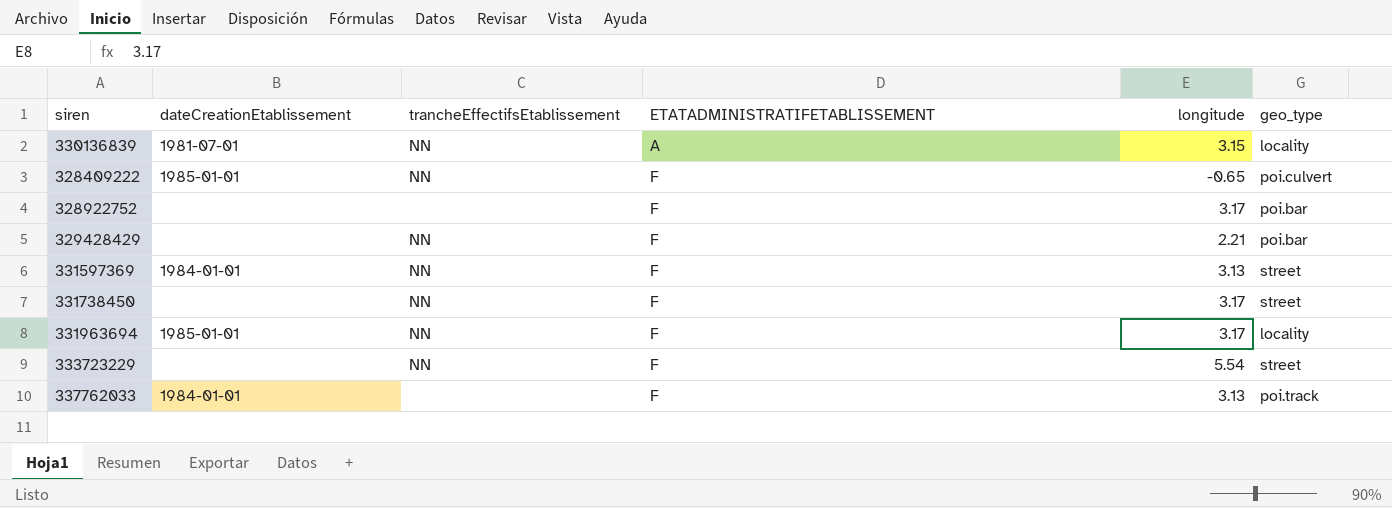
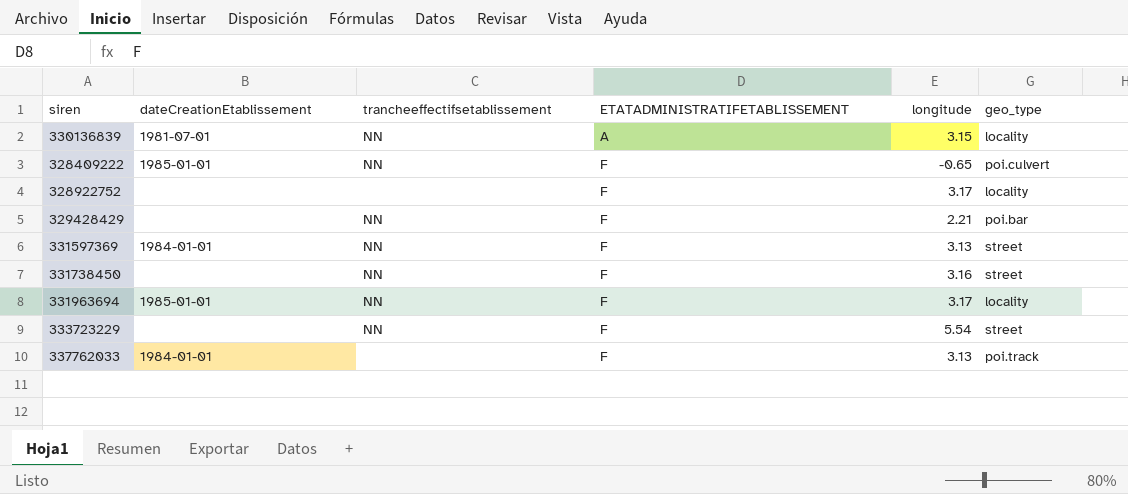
column name: trancheEffectifsEtablissement -> trancheeffectifsetablissement
328922752 | geo_type: poi.bar -> locality
331738450 | longitude: 3.17 -> 3.16

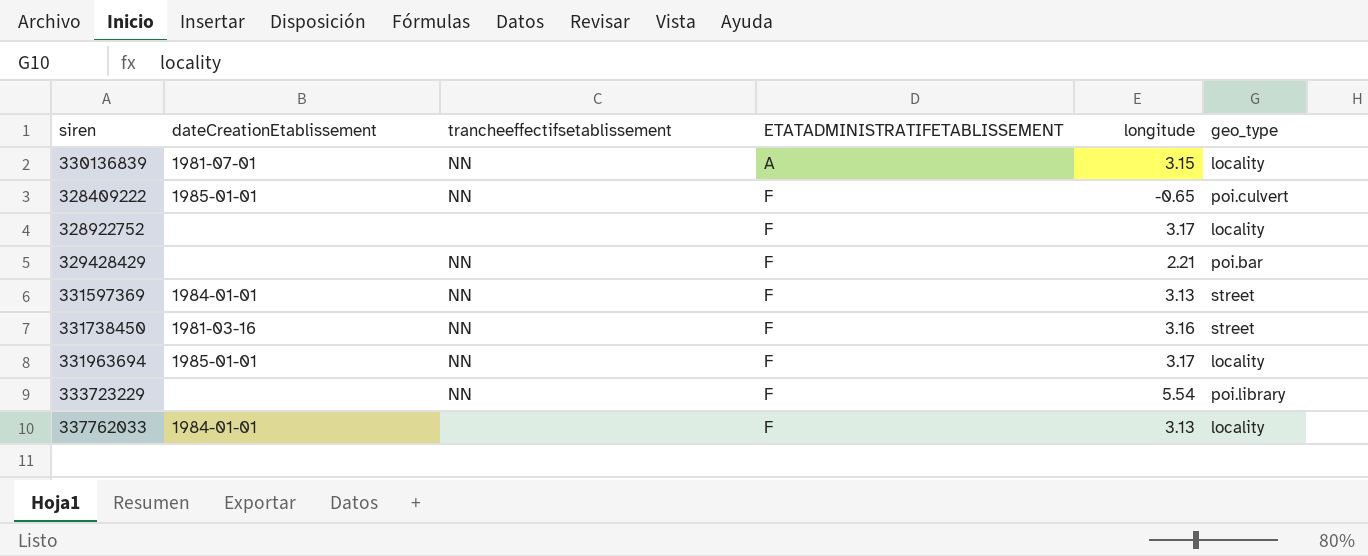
331738450 | dateCreationEtablissement: none -> 1981-03-16
333723229 | geo_type: street -> poi.library
337762033 | geo_type: poi.track -> locality

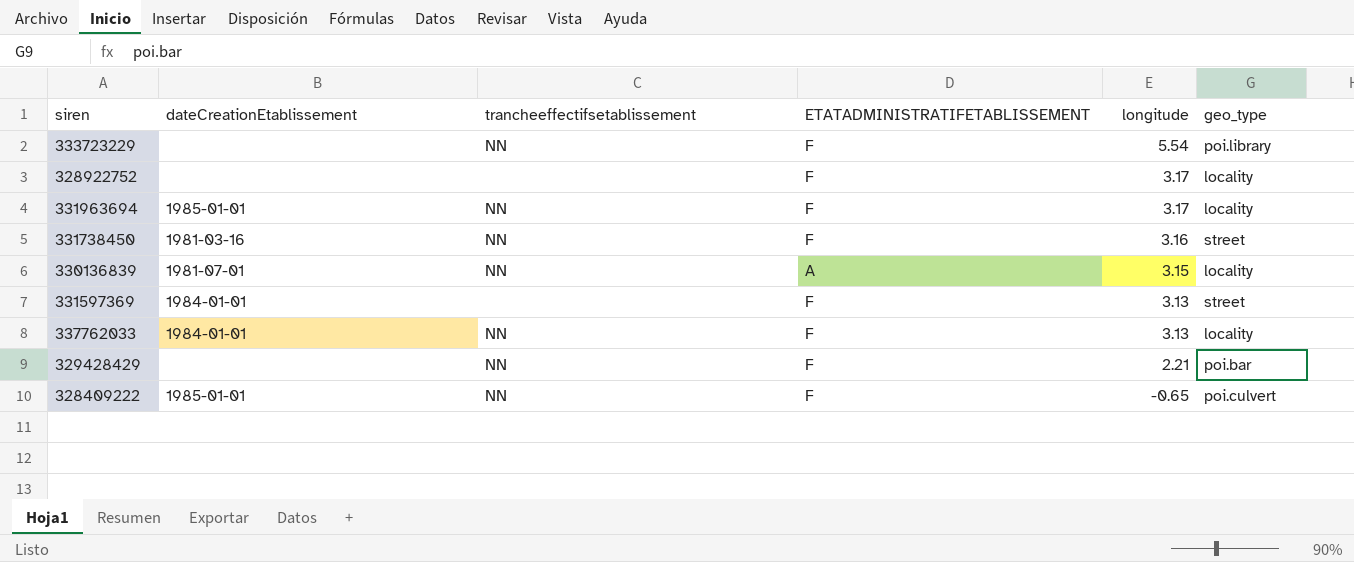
row order: ETATADMINISTRATIFETABLISSEMENT ascending -> longitude descending
331597369 | trancheeffectifsetablissement: NN -> none
337762033 | trancheeffectifsetablissement: none -> NN

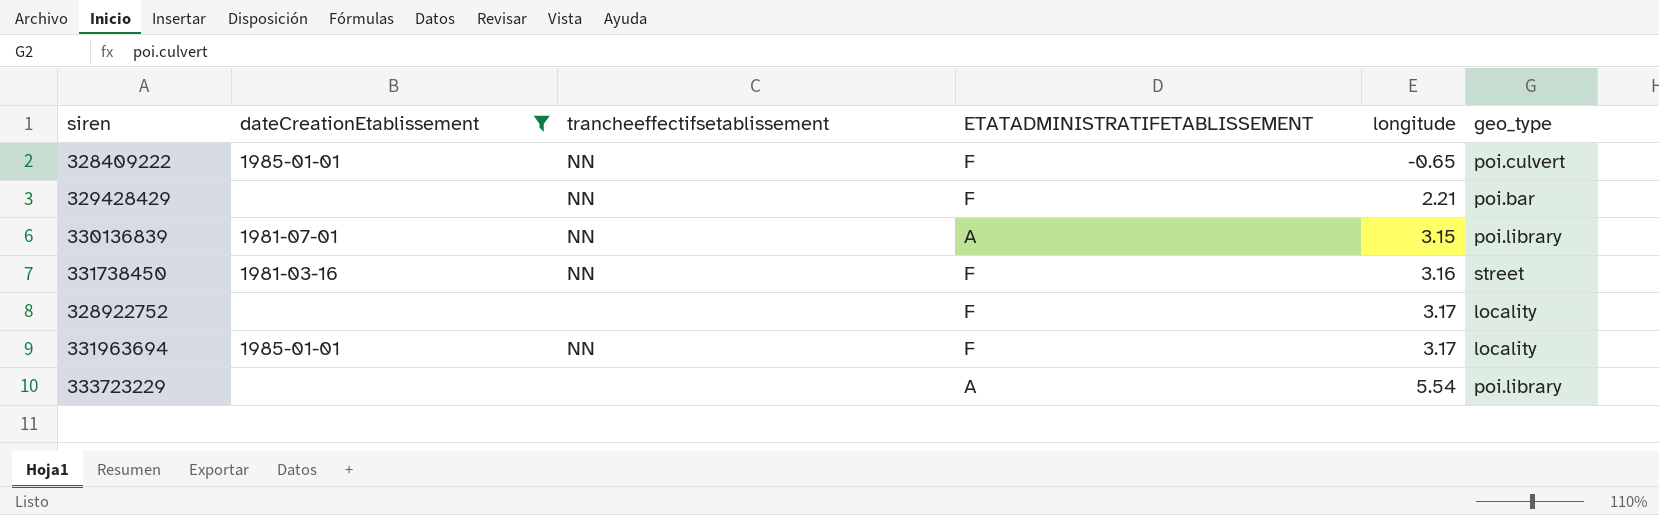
filter: none -> dateCreationEtablissement != 1984-01-01
row order: longitude descending -> longitude ascending
330136839 | geo_type: locality -> poi.library
333723229 | trancheeffectifsetablissement: NN -> none
333723229 | ETATADMINISTRATIFETABLISSEMENT: F -> A

